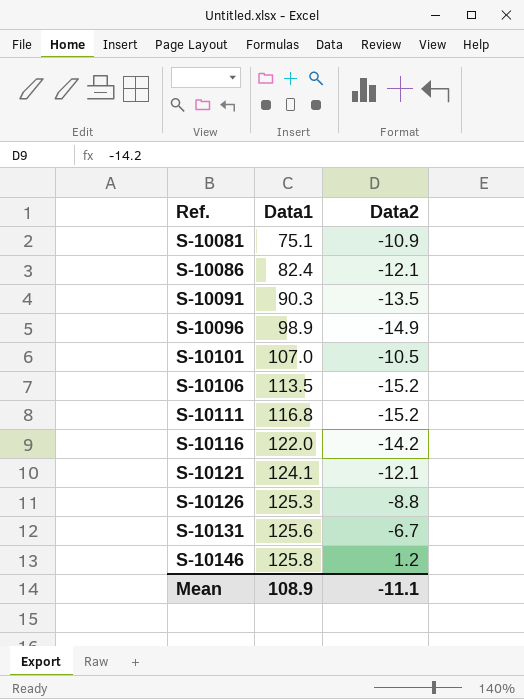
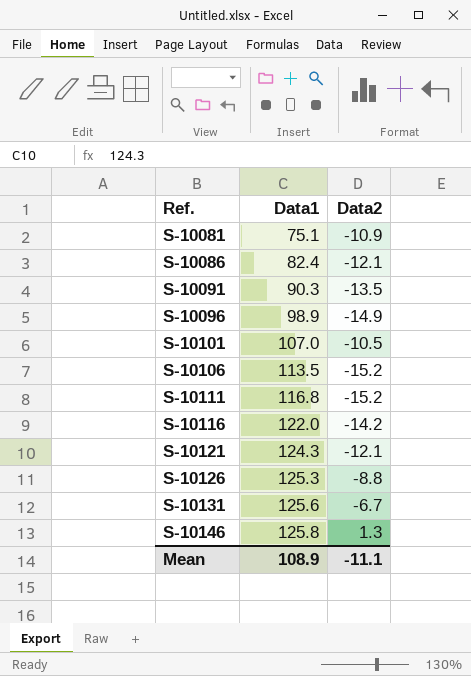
S-10121 | Data1: 124.1 -> 124.3
S-10146 | Data2: 1.2 -> 1.3

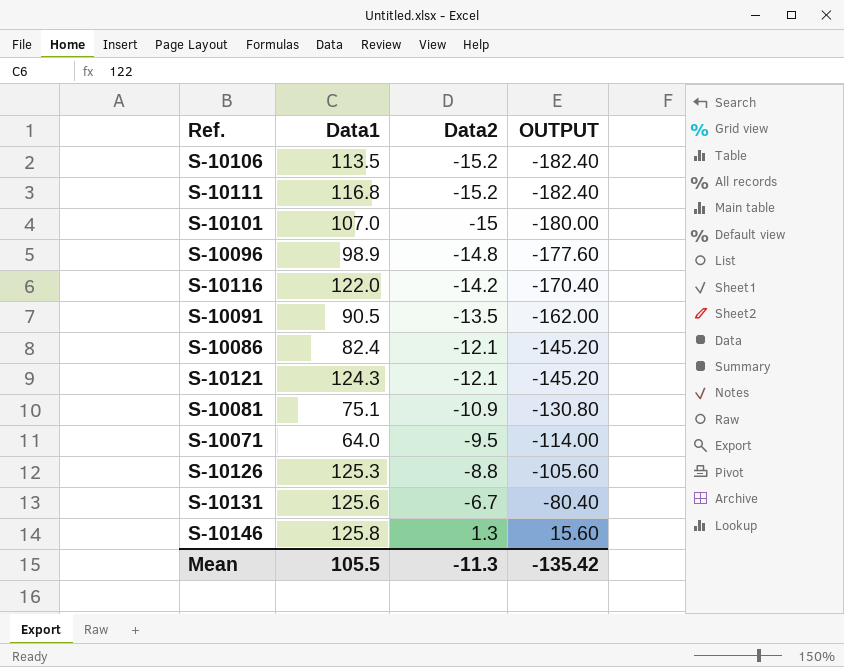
row order: Ref. ascending -> Data2 ascending
column OUTPUT | formula: none -> [Data2] * 12
S-10101 | Data2: -10.5 -> -15
S-10096 | Data2: -14.9 -> -14.8
S-10091 | Data1: 90.3 -> 90.5
row S-10071: none -> 64.0 | -9.5 | -114.00
Mean | Data1: 108.9 -> 105.5
Mean | Data2: -11.1 -> -11.3

